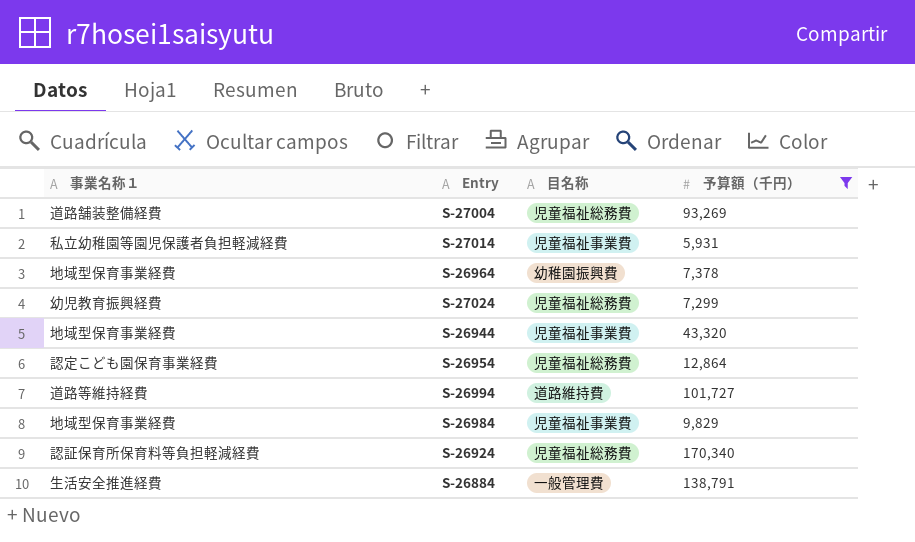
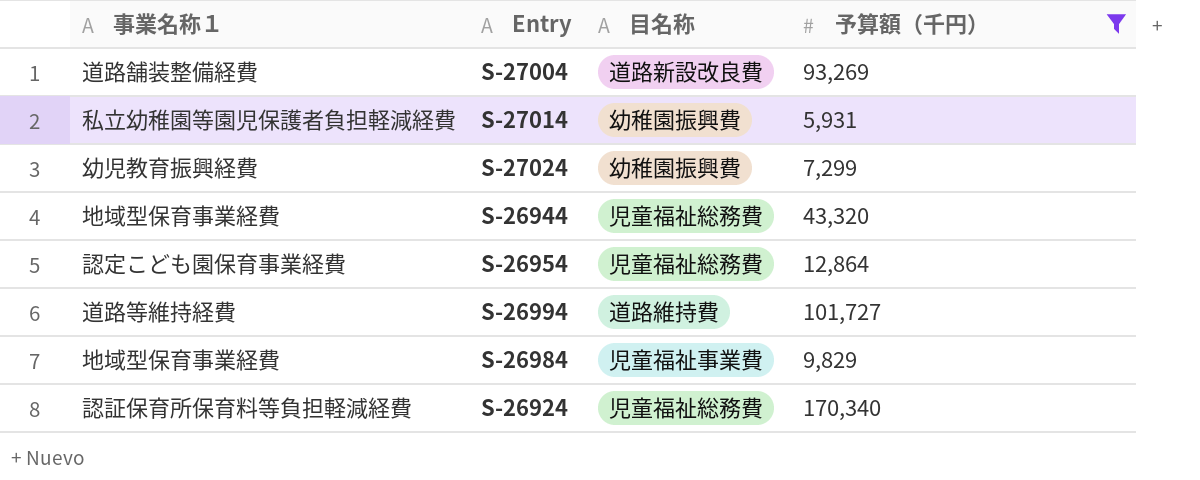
row S-26964: 地域型保育事業経費 | 幼稚園振興費 | 7,378 -> none
row S-26884: 生活安全推進経費 | 一般管理費 | 138,791 -> none
S-27004 | 目名称: 児童福祉総務費 -> 道路新設改良費
S-27014 | 目名称: 児童福祉事業費 -> 幼稚園振興費
S-27024 | 目名称: 児童福祉総務費 -> 幼稚園振興費
S-26944 | 目名称: 児童福祉事業費 -> 児童福祉総務費

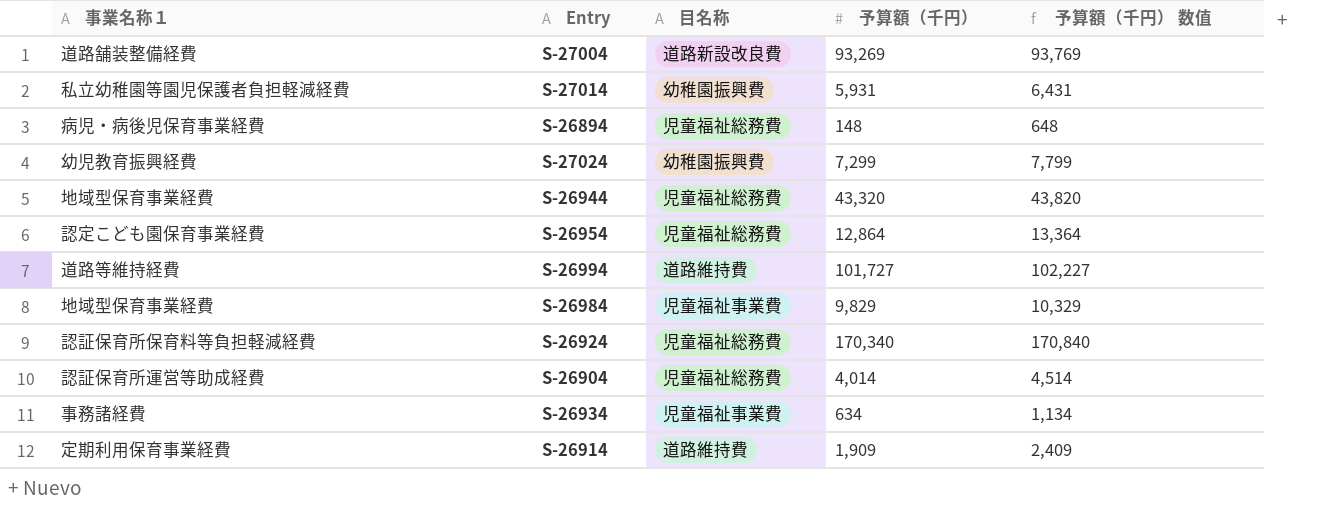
filter: 予算額（千円） >= 5,931 -> none
column 予算額（千円） 数值 | formula: none -> [予算額（千円）] + 500

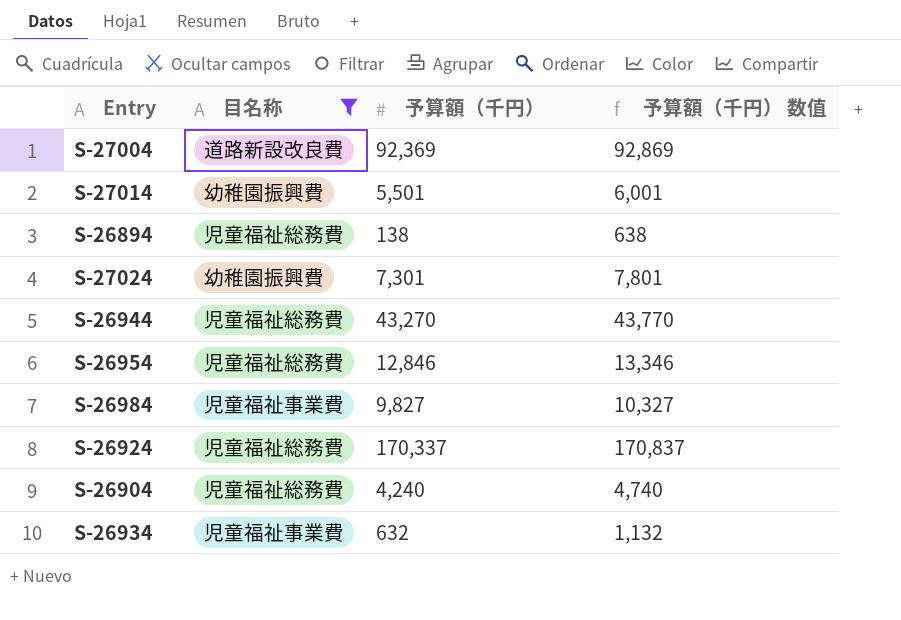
filter: none -> 目名称 != 道路維持費
column 事業名称１ | position: 1 -> none
S-27004 | 予算額（千円）: 93,269 -> 92,369
S-27004 | 予算額（千円） 数值: 93,769 -> 92,869
S-27014 | 予算額（千円）: 5,931 -> 5,501
S-27014 | 予算額（千円） 数值: 6,431 -> 6,001
S-26894 | 予算額（千円）: 148 -> 138
S-26894 | 予算額（千円） 数值: 648 -> 638
S-27024 | 予算額（千円）: 7,299 -> 7,301
S-27024 | 予算額（千円） 数值: 7,799 -> 7,801
S-26944 | 予算額（千円）: 43,320 -> 43,270
S-26944 | 予算額（千円） 数值: 43,820 -> 43,770
S-26954 | 予算額（千円）: 12,864 -> 12,846
S-26954 | 予算額（千円） 数值: 13,364 -> 13,346
S-26984 | 予算額（千円）: 9,829 -> 9,827
S-26984 | 予算額（千円） 数值: 10,329 -> 10,327
S-26924 | 予算額（千円）: 170,340 -> 170,337
S-26924 | 予算額（千円） 数值: 170,840 -> 170,837
S-26904 | 予算額（千円）: 4,014 -> 4,240
S-26904 | 予算額（千円） 数值: 4,514 -> 4,740
S-26934 | 予算額（千円）: 634 -> 632
S-26934 | 予算額（千円） 数值: 1,134 -> 1,132

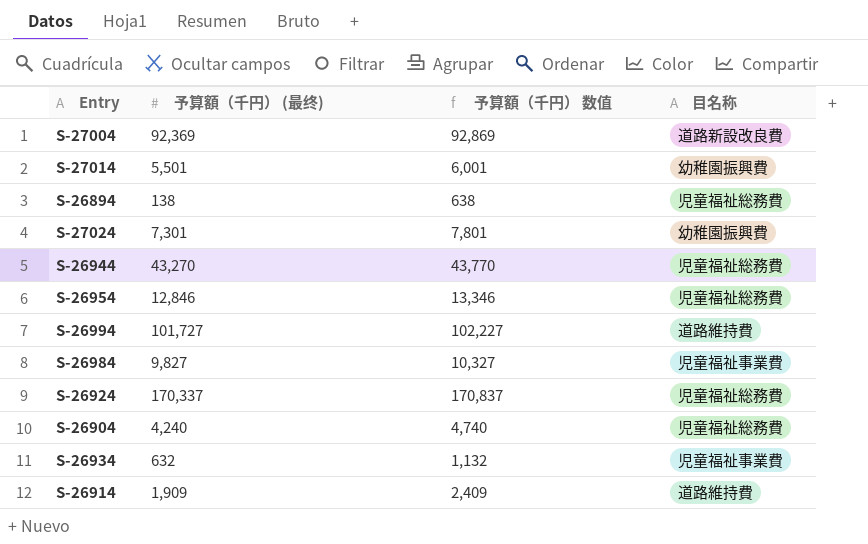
filter: 目名称 != 道路維持費 -> none
column name: 予算額（千円） -> 予算額（千円） (最终)
column 目名称 | position: 2 -> 4

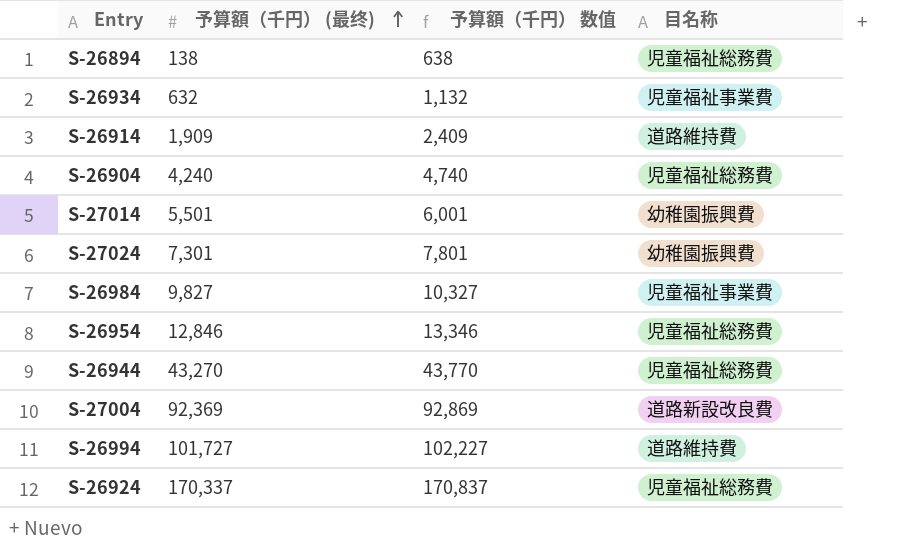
row order: none -> 予算額（千円） (最终) ascending

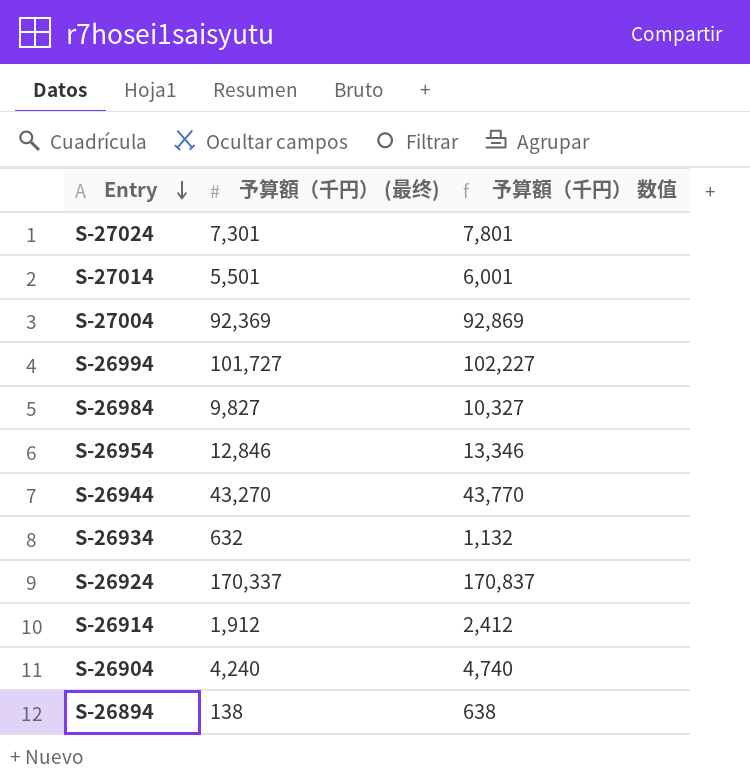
row order: 予算額（千円） (最终) ascending -> Entry descending
column 目名称 | position: 4 -> none
S-26914 | 予算額（千円） (最终): 1,909 -> 1,912
S-26914 | 予算額（千円） 数值: 2,409 -> 2,412

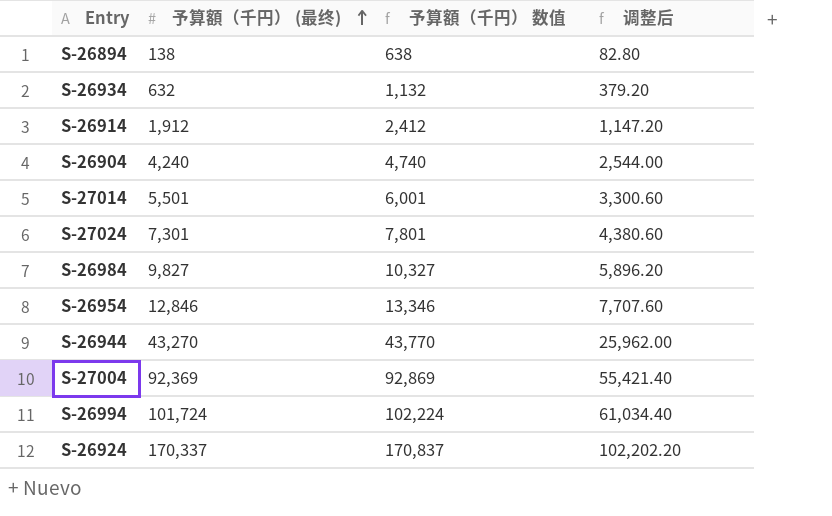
row order: Entry descending -> 予算額（千円） (最终) ascending
column 调整后 | formula: none -> [予算額（千円） (最终)] * 0.6
S-26994 | 予算額（千円） (最终): 101,727 -> 101,724
S-26994 | 予算額（千円） 数值: 102,227 -> 102,224

